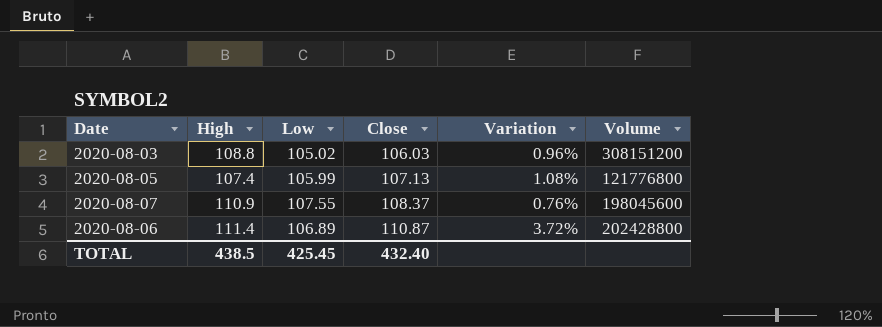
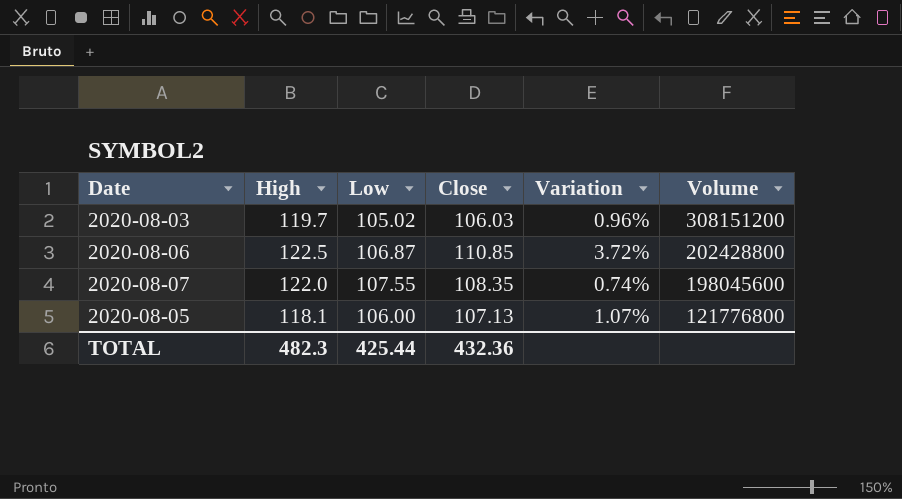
row order: Close ascending -> Volume descending
2020-08-03 | High: 108.8 -> 119.7
2020-08-06 | High: 111.4 -> 122.5
2020-08-06 | Low: 106.89 -> 106.87
2020-08-06 | Close: 110.87 -> 110.85
2020-08-07 | High: 110.9 -> 122.0
2020-08-07 | Close: 108.37 -> 108.35
2020-08-07 | Variation: 0.76% -> 0.74%
2020-08-05 | High: 107.4 -> 118.1
2020-08-05 | Low: 105.99 -> 106.00
2020-08-05 | Variation: 1.08% -> 1.07%
TOTAL | High: 438.5 -> 482.3
TOTAL | Low: 425.45 -> 425.44
TOTAL | Close: 432.40 -> 432.36

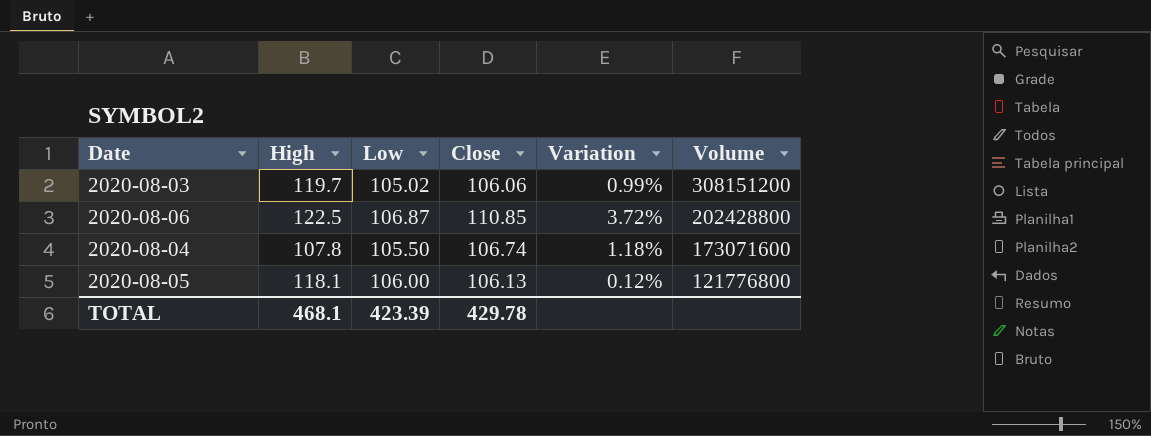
row 2020-08-07: 122.0 | 107.55 | 108.35 | 0.74% | 198045600 -> none
2020-08-03 | Close: 106.03 -> 106.06
2020-08-03 | Variation: 0.96% -> 0.99%
row 2020-08-04: none -> 107.8 | 105.50 | 106.74 | 1.18% | 173071600
2020-08-05 | Close: 107.13 -> 106.13
2020-08-05 | Variation: 1.07% -> 0.12%
TOTAL | High: 482.3 -> 468.1
TOTAL | Low: 425.44 -> 423.39
TOTAL | Close: 432.36 -> 429.78

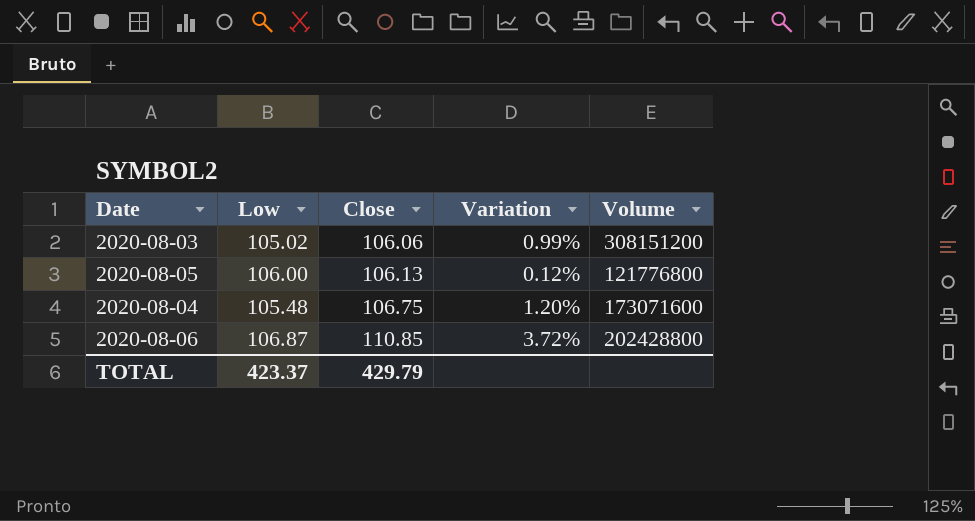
row order: Volume descending -> Close ascending
column High | position: 2 -> none
2020-08-04 | Low: 105.50 -> 105.48
2020-08-04 | Close: 106.74 -> 106.75
2020-08-04 | Variation: 1.18% -> 1.20%
TOTAL | Low: 423.39 -> 423.37
TOTAL | Close: 429.78 -> 429.79

